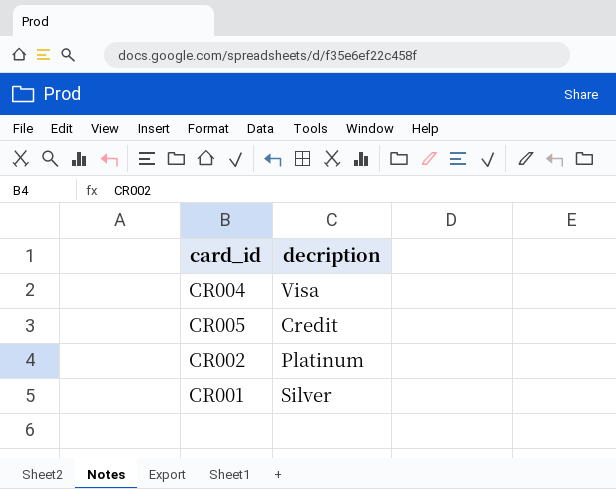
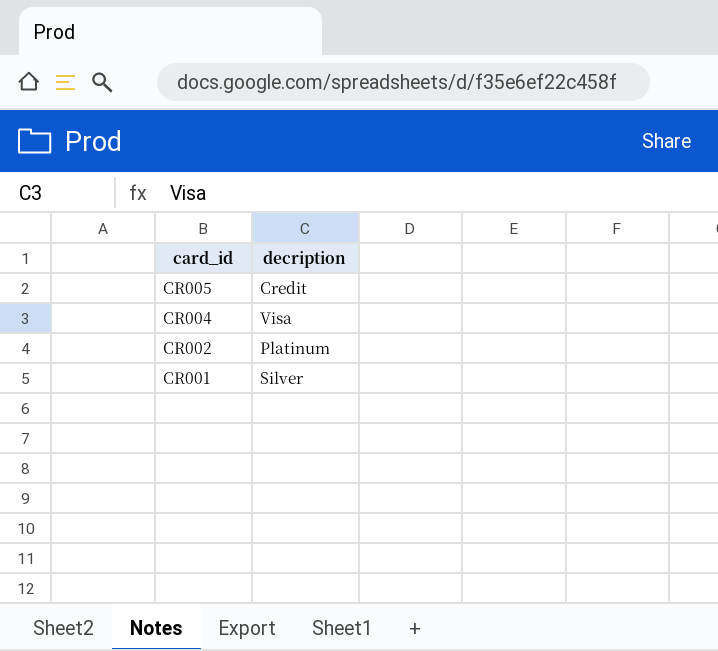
row order: none -> card_id descending

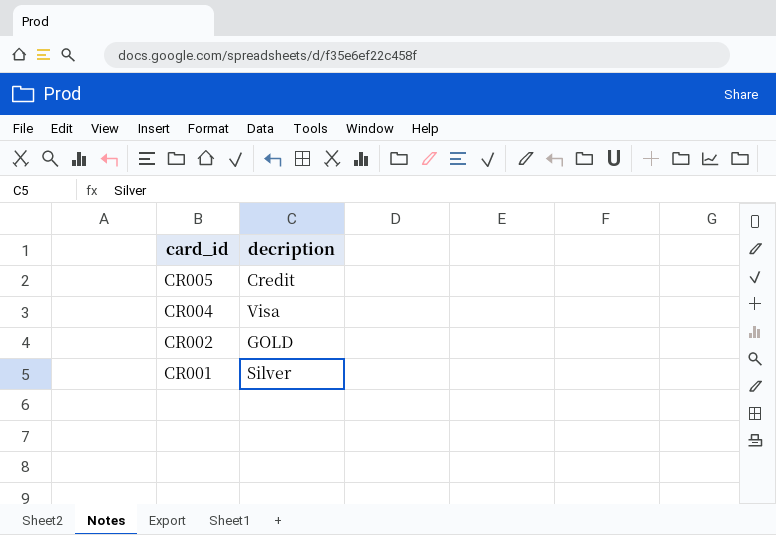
CR002 | decription: Platinum -> GOLD

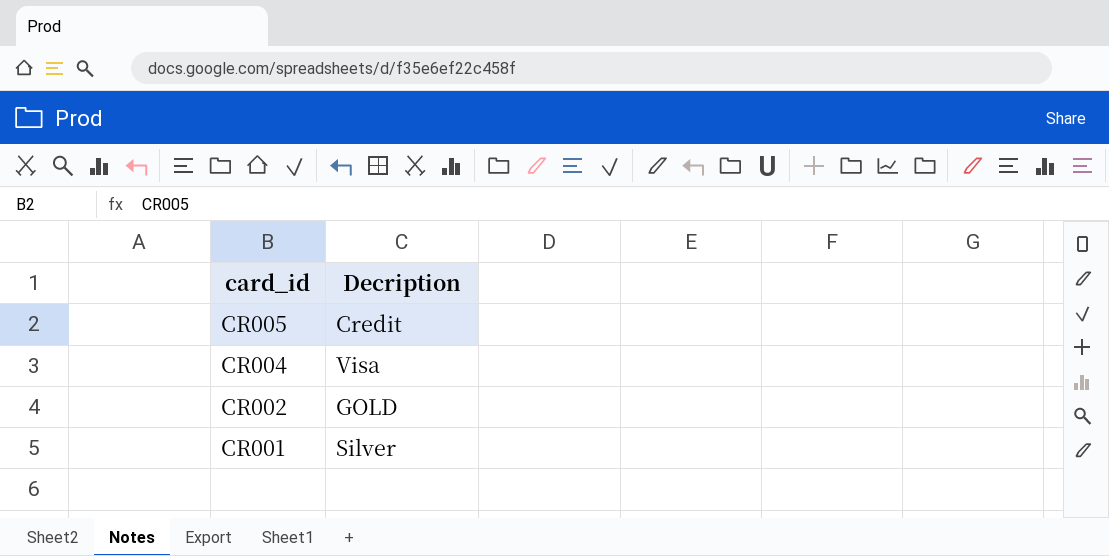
column name: decription -> Decription

